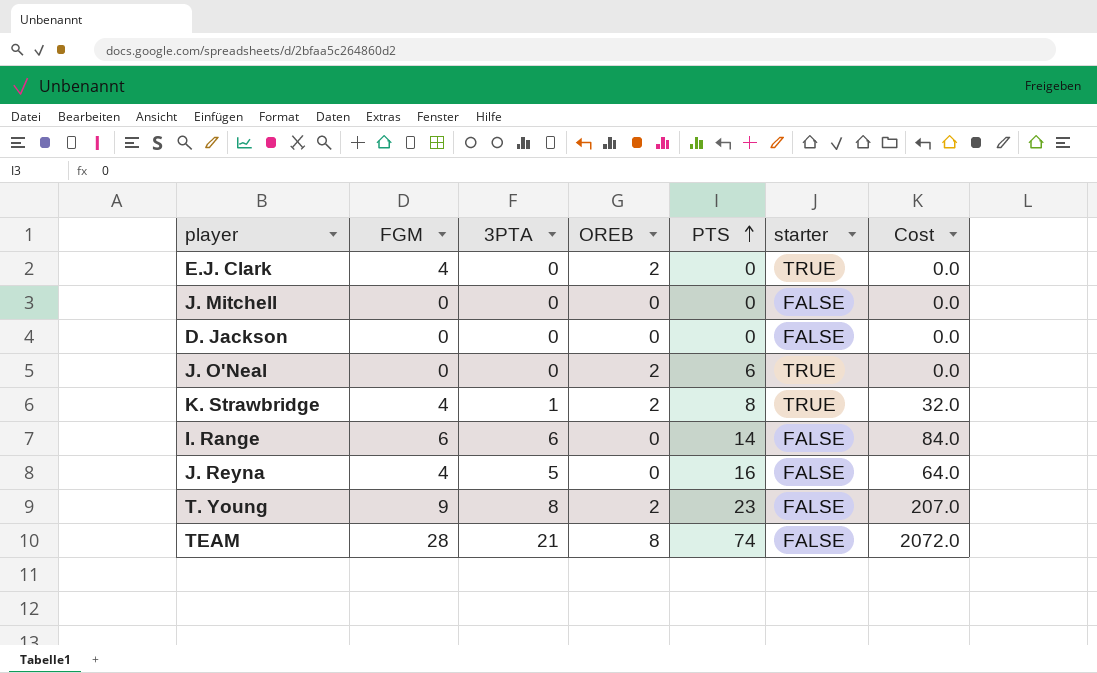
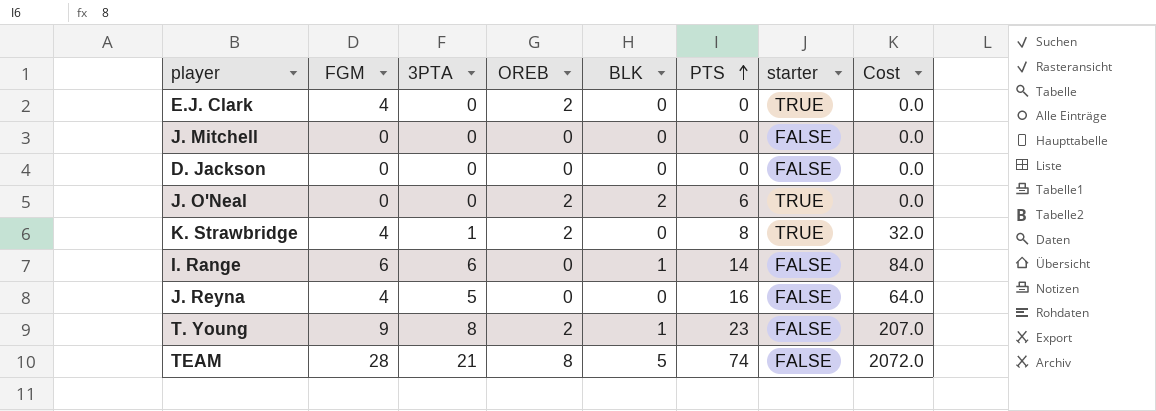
column BLK | position: none -> 5

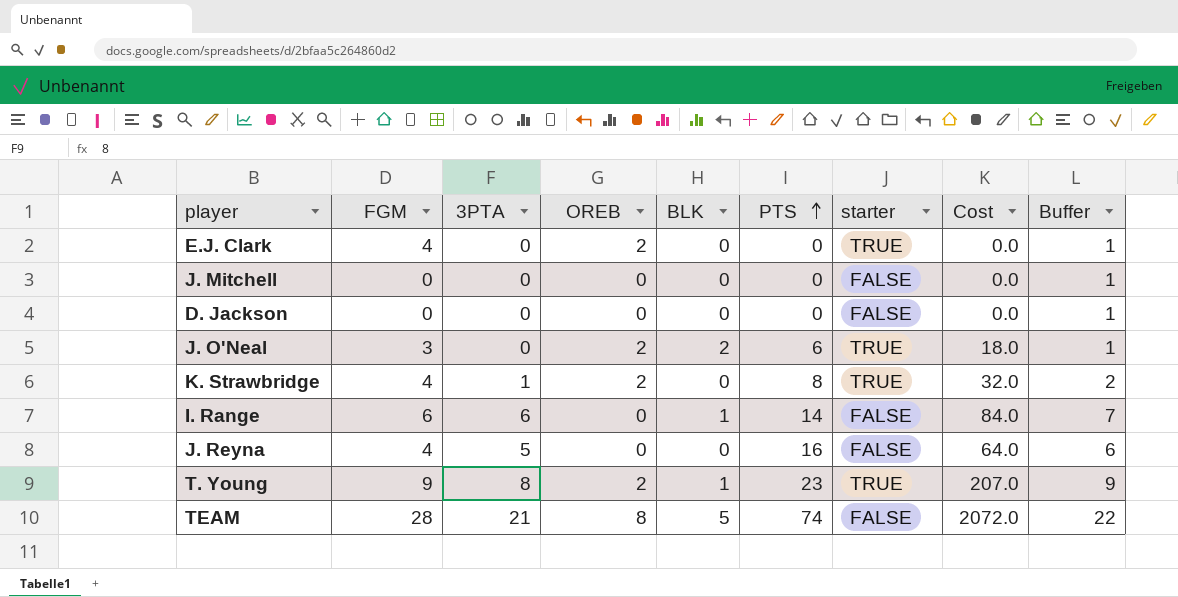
column Buffer | formula: none -> [3PTA] + 1
J. O'Neal | FGM: 0 -> 3
J. O'Neal | Cost: 0.0 -> 18.0
T. Young | starter: FALSE -> TRUE

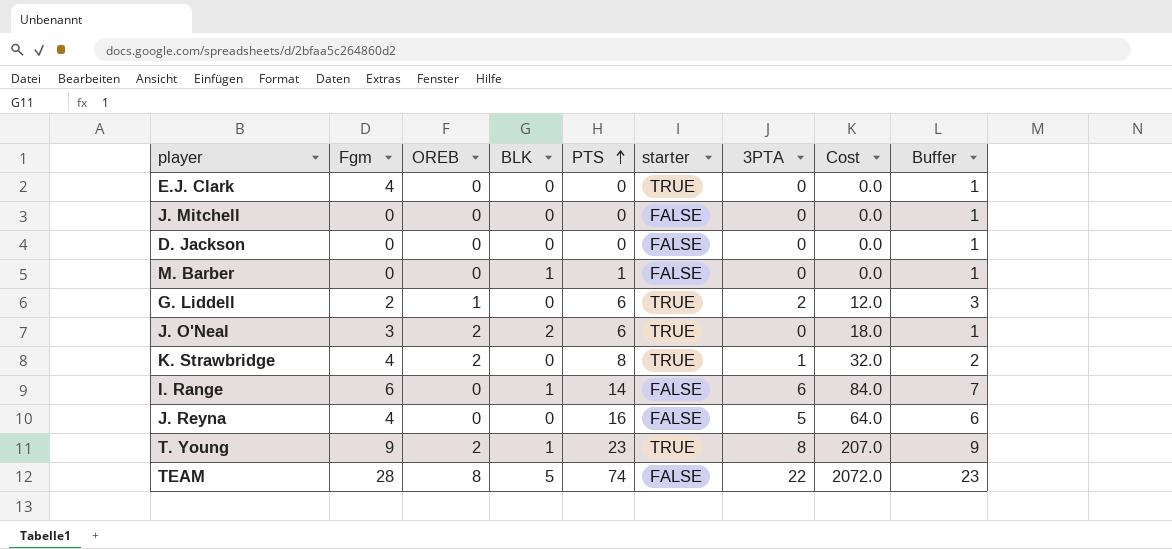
column name: FGM -> Fgm
column 3PTA | position: 3 -> 7
E.J. Clark | OREB: 2 -> 0
row M. Barber: none -> 0 | 0 | 1 | 1 | FALSE | 0 | 0.0 | 1
row G. Liddell: none -> 2 | 1 | 0 | 6 | TRUE | 2 | 12.0 | 3
TEAM | 3PTA: 21 -> 22
TEAM | Buffer: 22 -> 23

